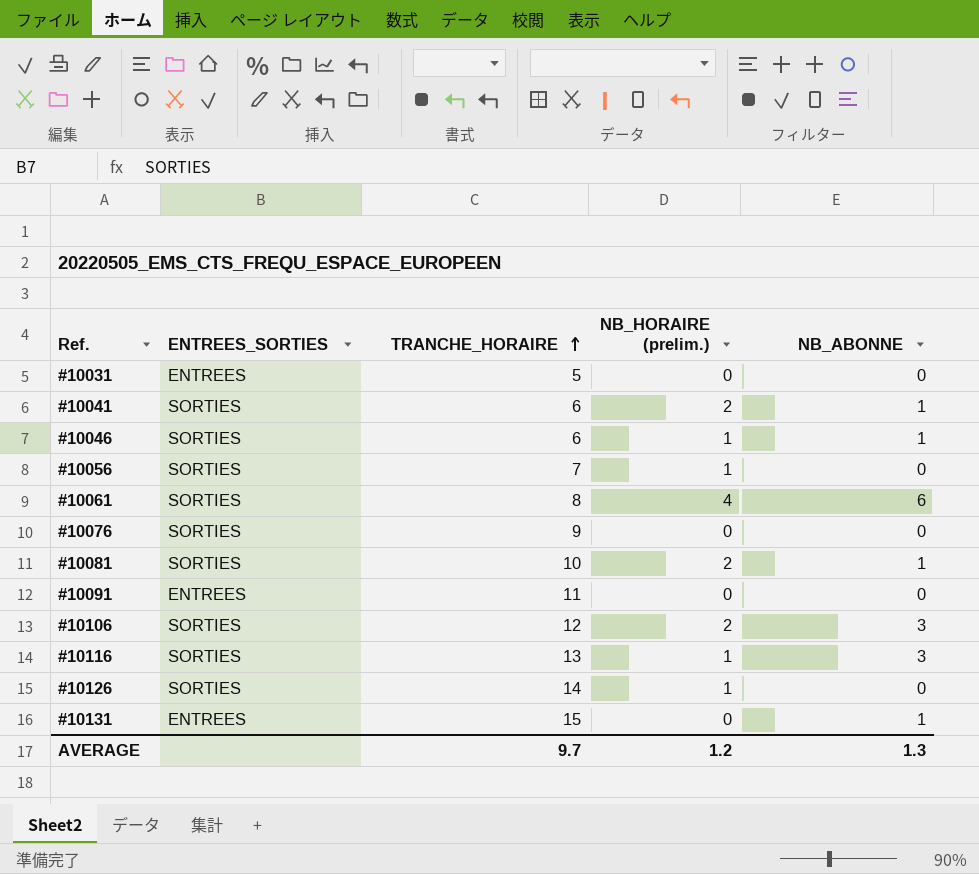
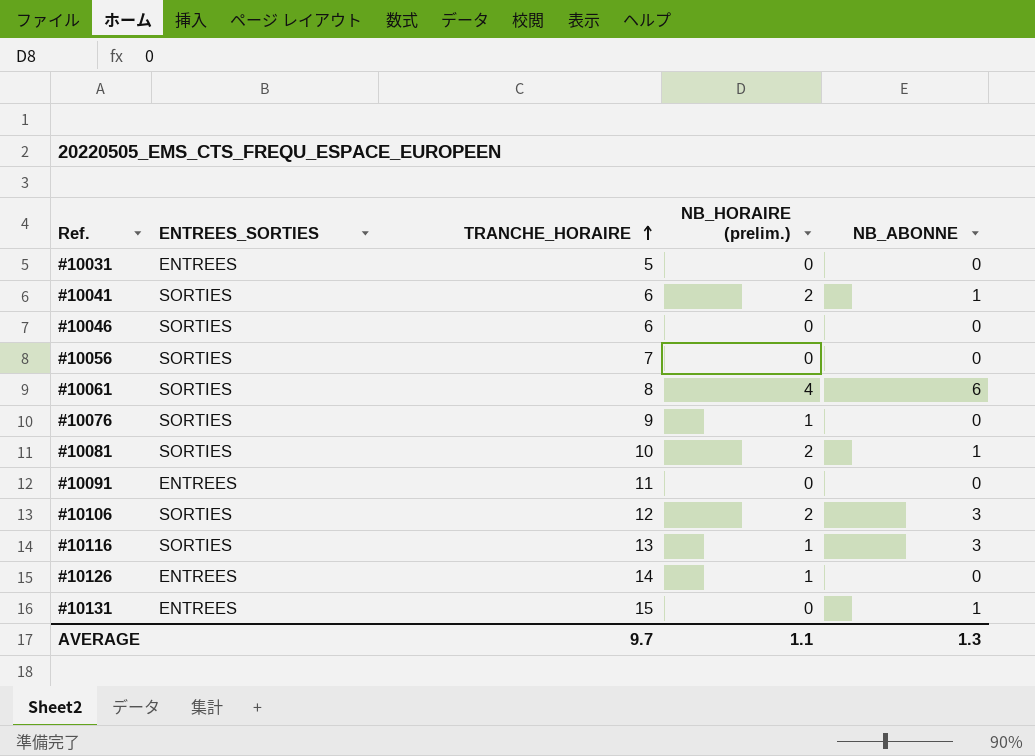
#10046 | NB_HORAIRE (prelim.): 1 -> 0
#10046 | NB_ABONNE: 1 -> 0
#10056 | NB_HORAIRE (prelim.): 1 -> 0
#10076 | NB_HORAIRE (prelim.): 0 -> 1
#10126 | ENTREES_SORTIES: SORTIES -> ENTREES
AVERAGE | NB_HORAIRE (prelim.): 1.2 -> 1.1

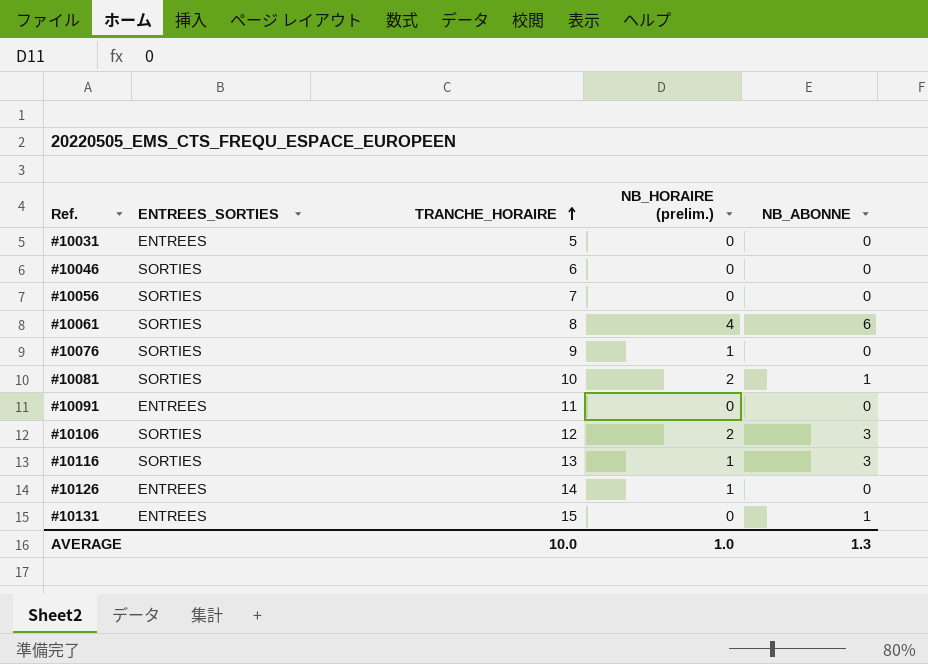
row #10041: SORTIES | 6 | 2 | 1 -> none
AVERAGE | TRANCHE_HORAIRE: 9.7 -> 10.0
AVERAGE | NB_HORAIRE (prelim.): 1.1 -> 1.0

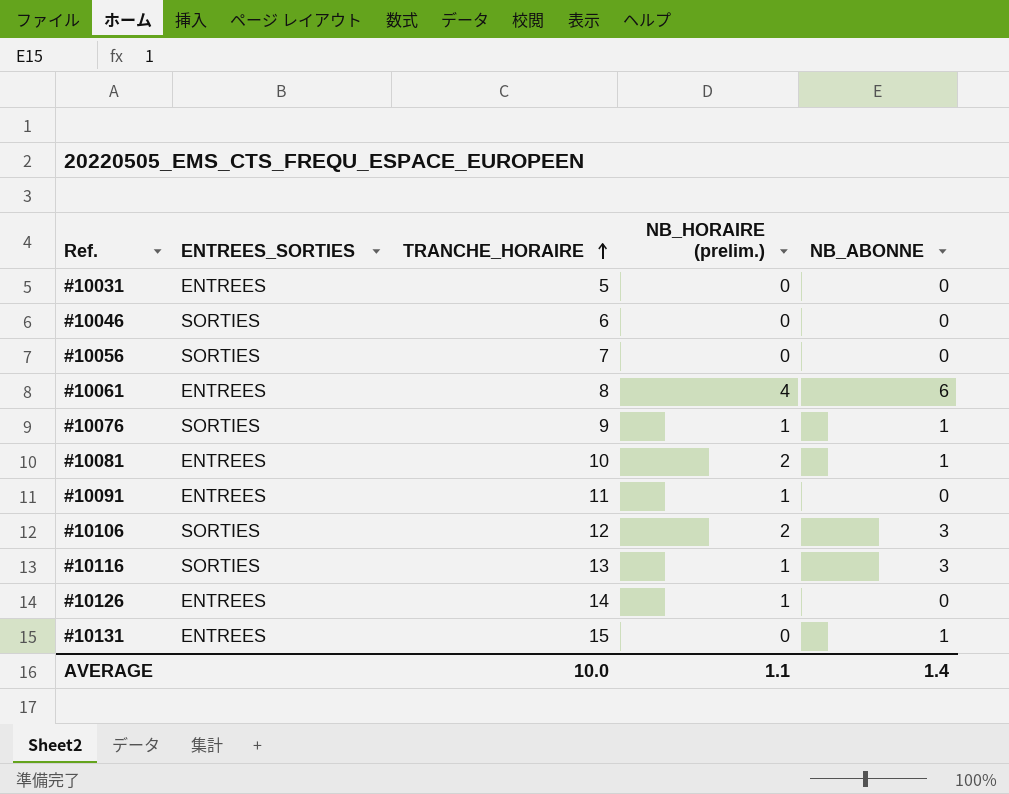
#10061 | ENTREES_SORTIES: SORTIES -> ENTREES
#10076 | NB_ABONNE: 0 -> 1
#10081 | ENTREES_SORTIES: SORTIES -> ENTREES
#10091 | NB_HORAIRE (prelim.): 0 -> 1
AVERAGE | NB_HORAIRE (prelim.): 1.0 -> 1.1
AVERAGE | NB_ABONNE: 1.3 -> 1.4

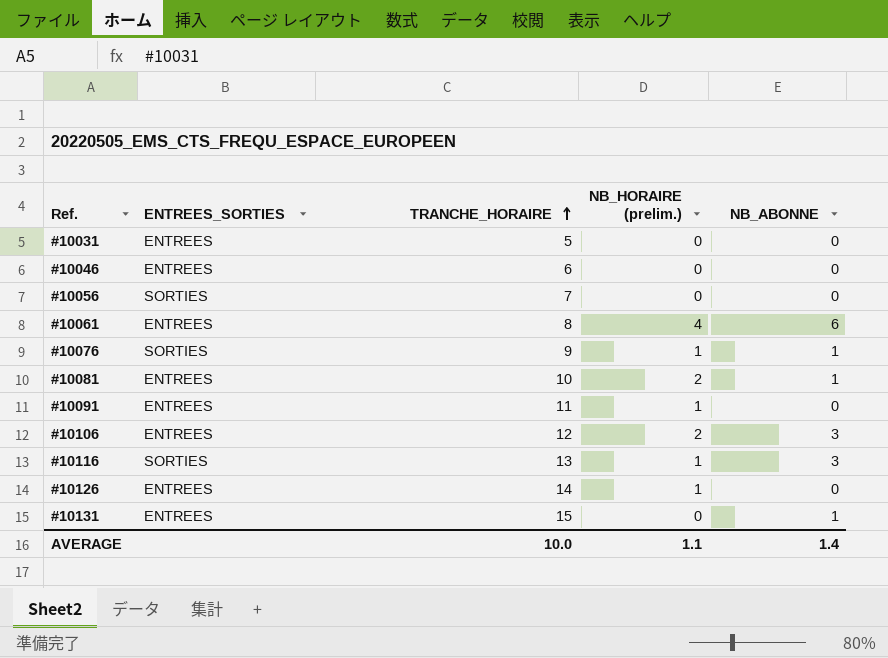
#10046 | ENTREES_SORTIES: SORTIES -> ENTREES
#10106 | ENTREES_SORTIES: SORTIES -> ENTREES

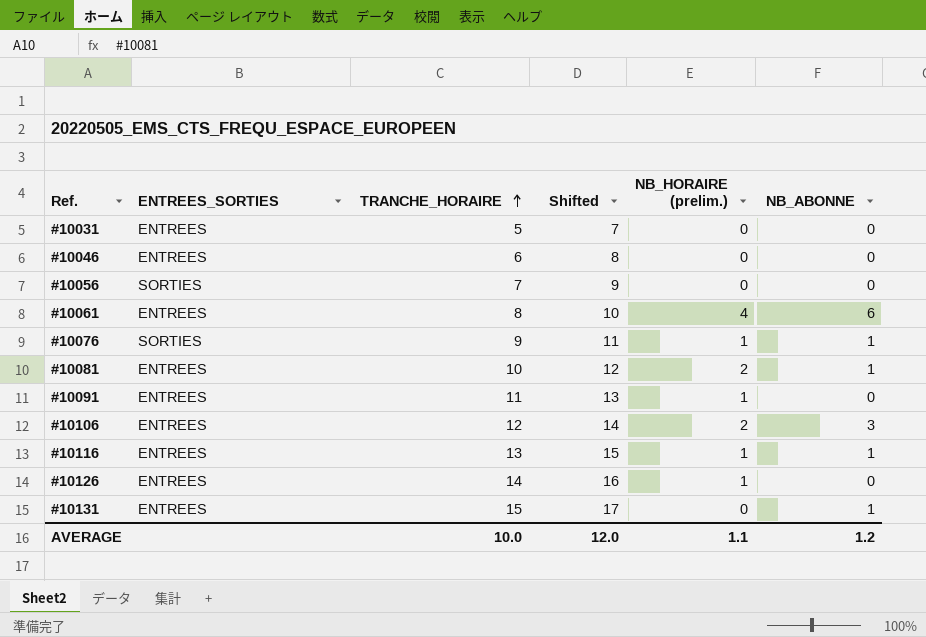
column Shifted | formula: none -> [TRANCHE_HORAIRE] + 2
#10116 | ENTREES_SORTIES: SORTIES -> ENTREES
#10116 | NB_ABONNE: 3 -> 1
AVERAGE | NB_ABONNE: 1.4 -> 1.2

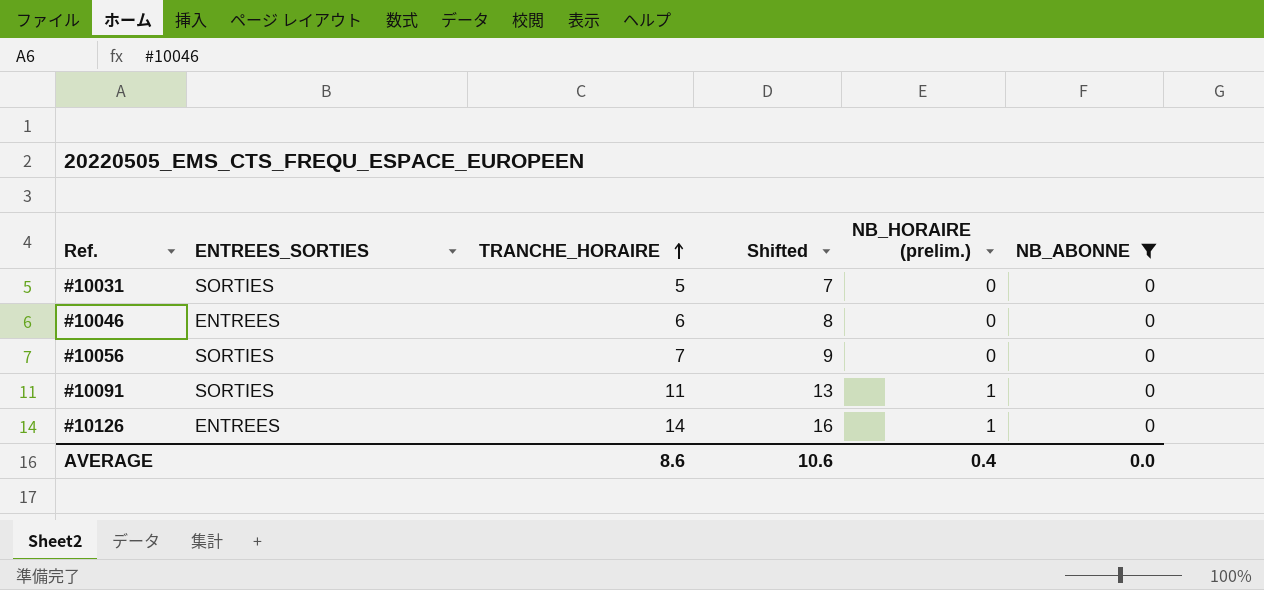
filter: none -> NB_ABONNE = 0
#10031 | ENTREES_SORTIES: ENTREES -> SORTIES
#10091 | ENTREES_SORTIES: ENTREES -> SORTIES
AVERAGE | TRANCHE_HORAIRE: 10.0 -> 8.6
AVERAGE | Shifted: 12.0 -> 10.6
AVERAGE | NB_HORAIRE (prelim.): 1.1 -> 0.4
AVERAGE | NB_ABONNE: 1.2 -> 0.0

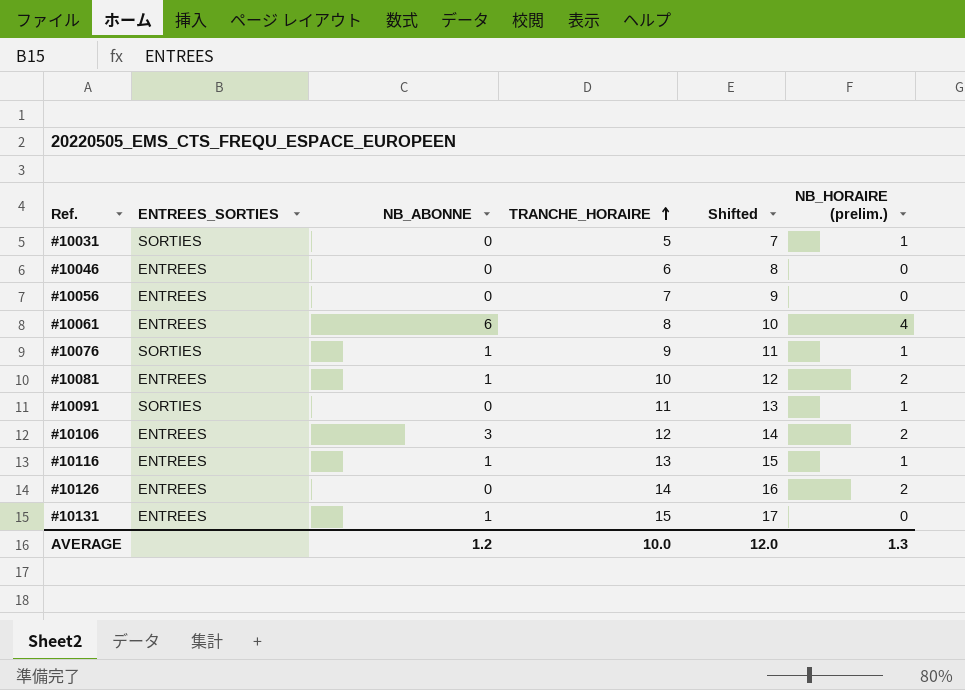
filter: NB_ABONNE = 0 -> none
column NB_ABONNE | position: 6 -> 3
#10031 | NB_HORAIRE (prelim.): 0 -> 1
#10056 | ENTREES_SORTIES: SORTIES -> ENTREES
#10126 | NB_HORAIRE (prelim.): 1 -> 2
AVERAGE | NB_ABONNE: 0.0 -> 1.2
AVERAGE | TRANCHE_HORAIRE: 8.6 -> 10.0
AVERAGE | Shifted: 10.6 -> 12.0
AVERAGE | NB_HORAIRE (prelim.): 0.4 -> 1.3

